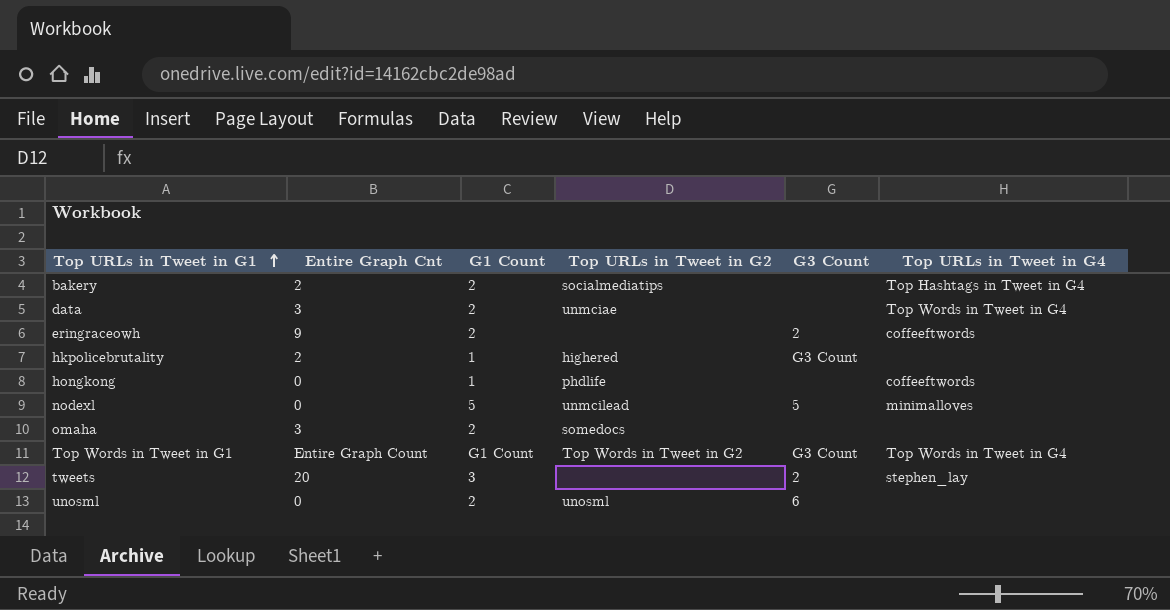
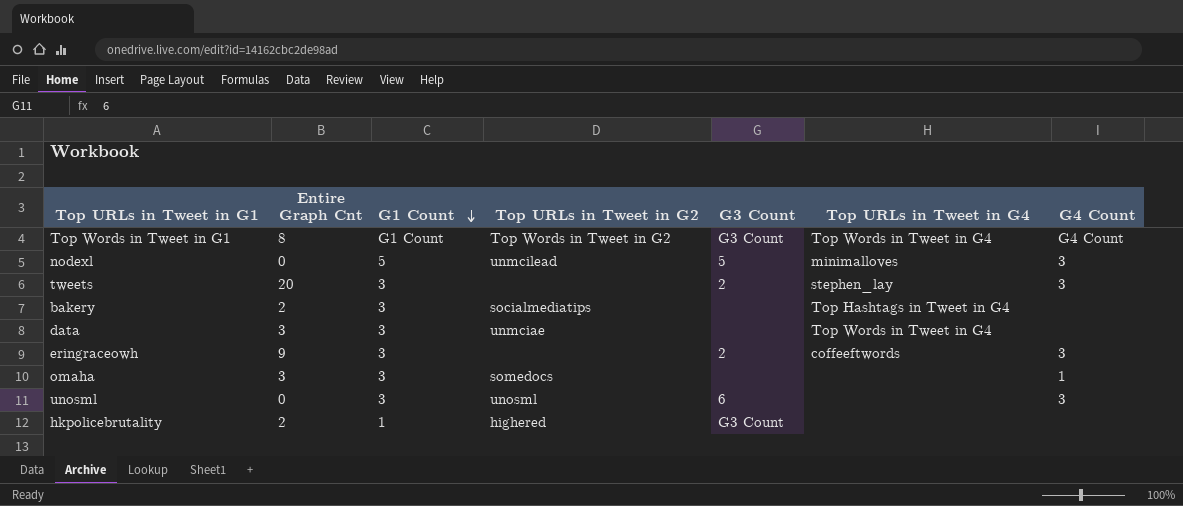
row order: Top URLs in Tweet in G1 ascending -> G1 Count descending
column G4 Count | position: none -> 7
row hongkong: 0 | 1 | phdlife | none | coffeeftwords -> none
Top Words in Tweet in G1 | Entire Graph Cnt: Entire Graph Count -> 8
bakery | G1 Count: 2 -> 3
data | G1 Count: 2 -> 3
eringraceowh | G1 Count: 2 -> 3
omaha | G1 Count: 2 -> 3
unosml | G1 Count: 2 -> 3

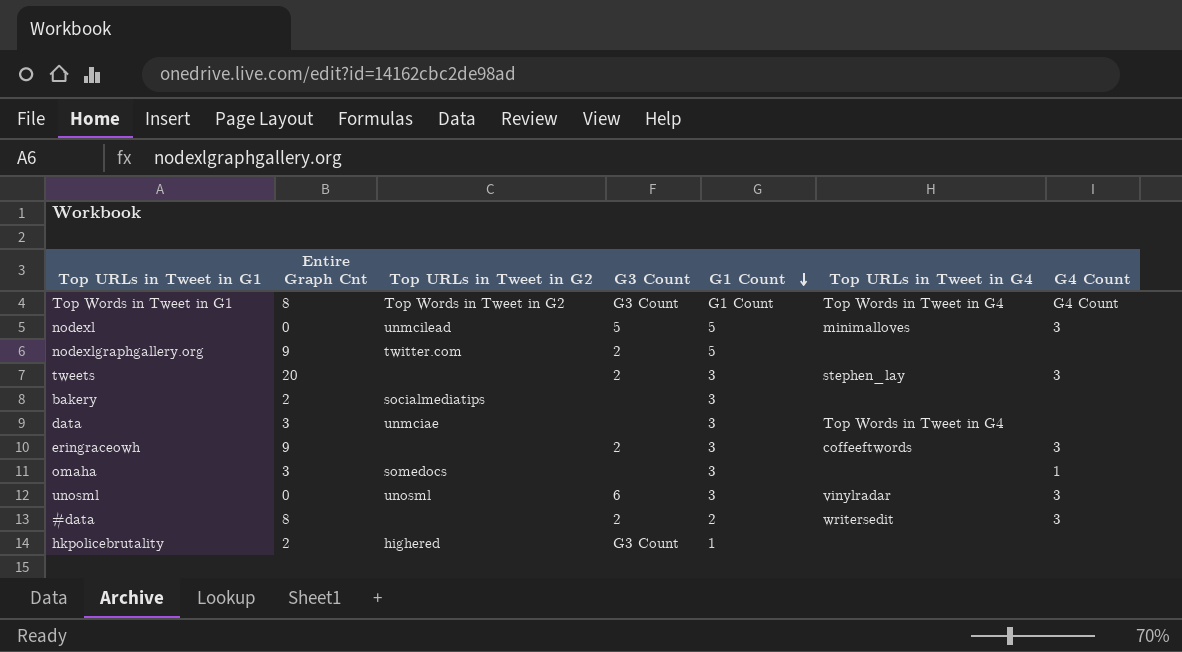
column G1 Count | position: 3 -> 5
row nodexlgraphgallery.org: none -> 9 | twitter.com | 2 | 5 | none | none
bakery | Top URLs in Tweet in G4: Top Hashtags in Tweet in G4 -> none
unosml | Top URLs in Tweet in G4: none -> vinylradar
row #data: none -> 8 | none | 2 | 2 | writersedit | 3

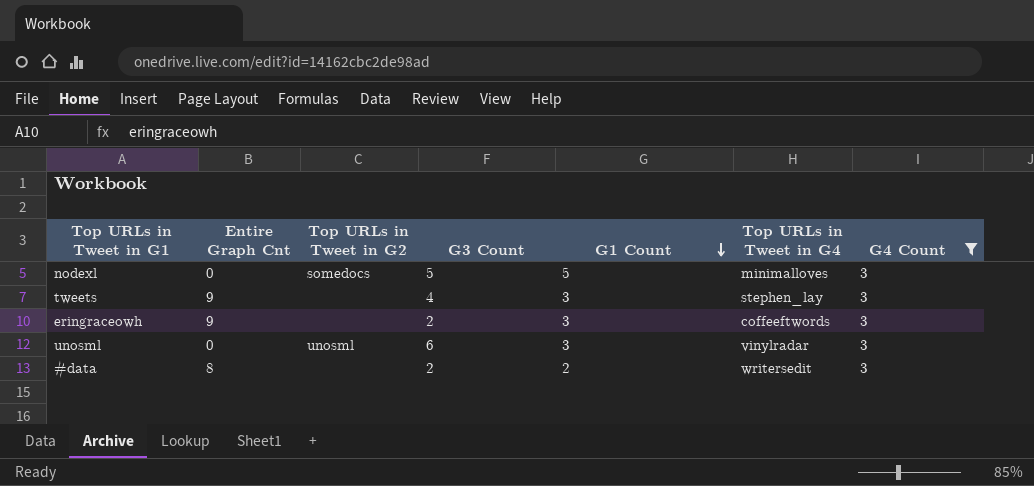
filter: none -> G4 Count = 3
nodexl | Top URLs in Tweet in G2: unmcilead -> somedocs
tweets | Entire Graph Cnt: 20 -> 9
tweets | G3 Count: 2 -> 4

